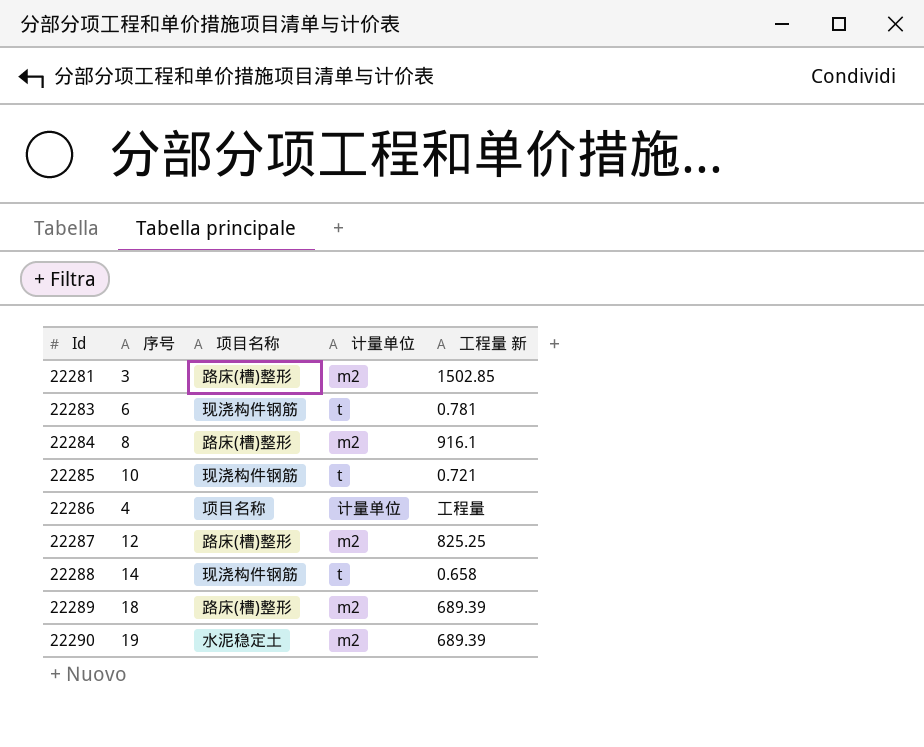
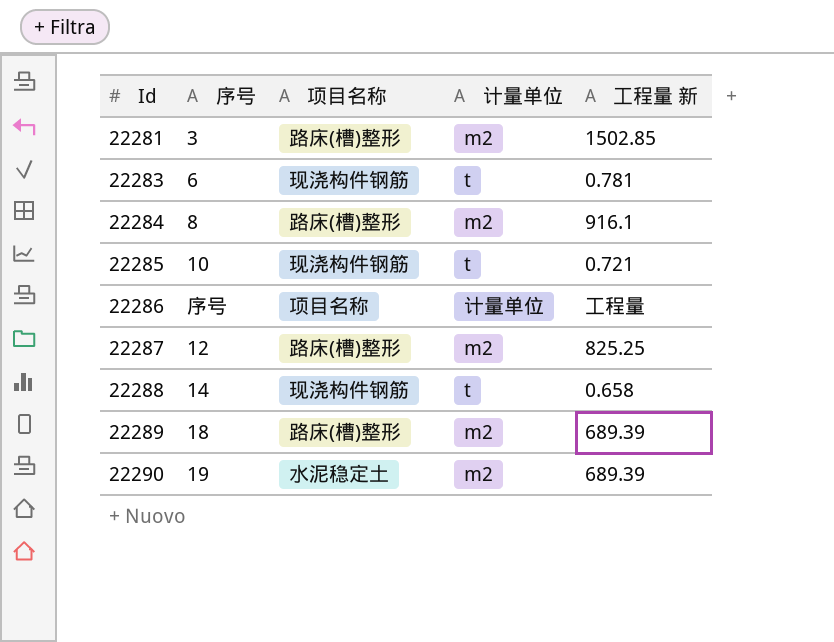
22286 | 序号: 4 -> 序号

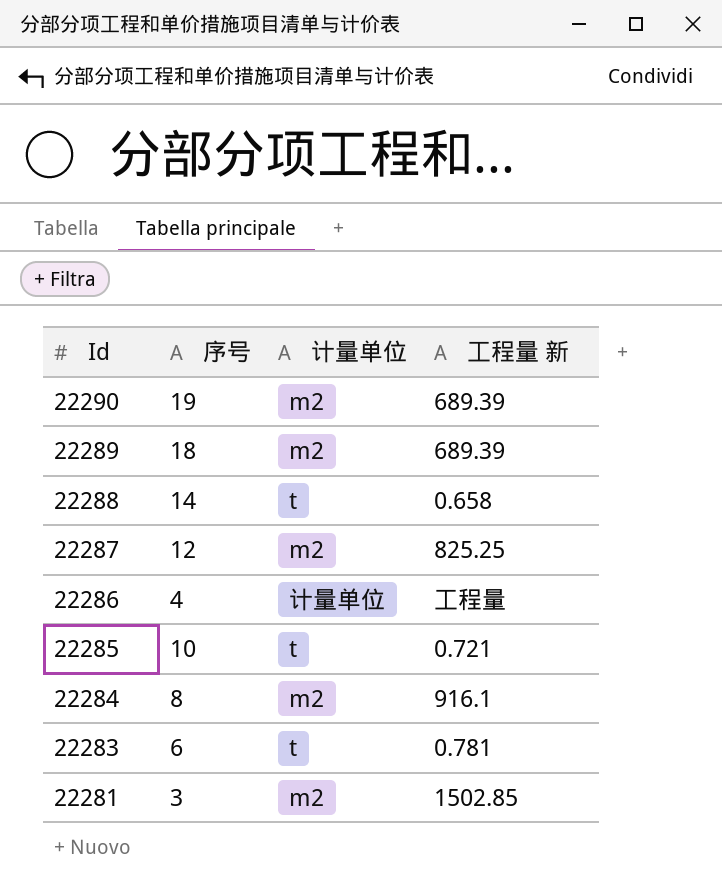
row order: Id ascending -> Id descending
column 项目名称 | position: 3 -> none
22286 | 序号: 序号 -> 4

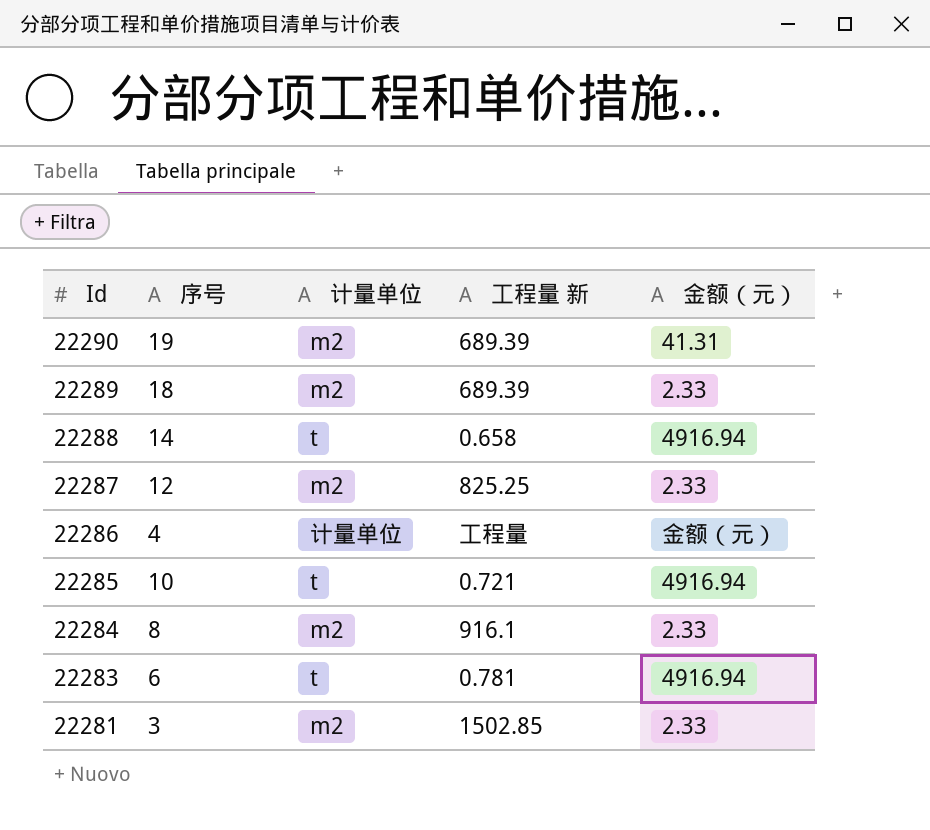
column 金额（元） | position: none -> 5

